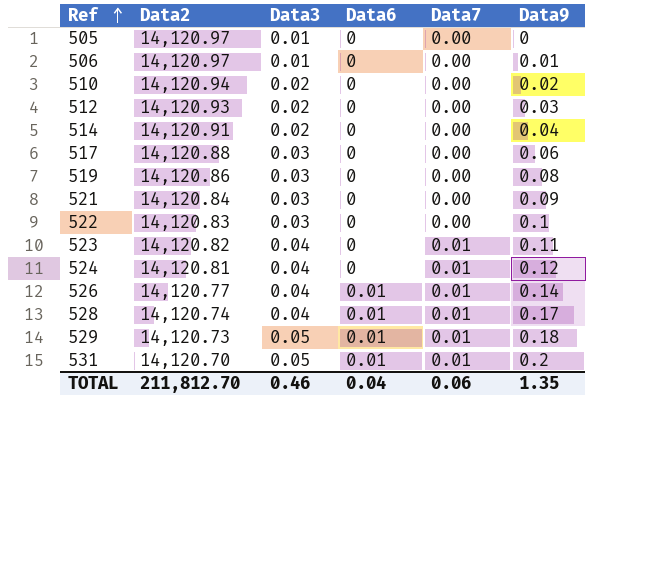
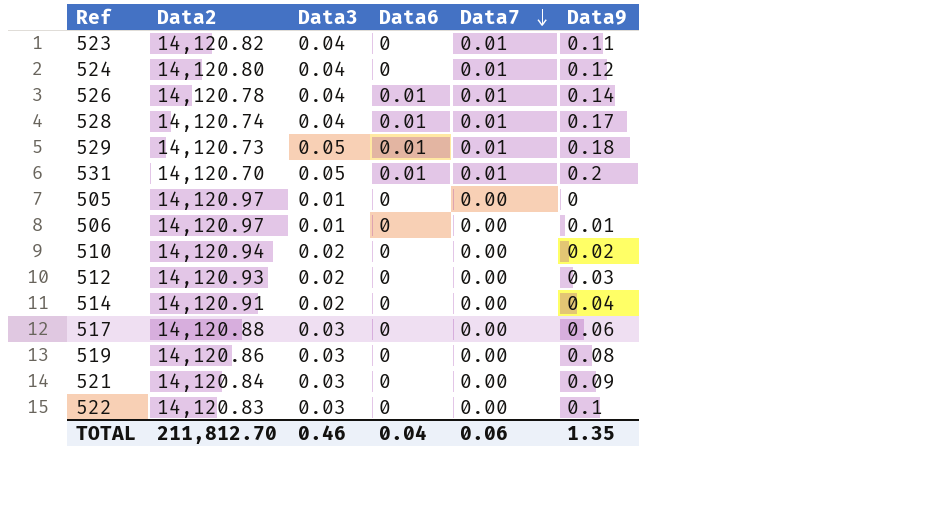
row order: Ref ascending -> Data7 descending
524 | Data2: 14,120.81 -> 14,120.80
526 | Data2: 14,120.77 -> 14,120.78

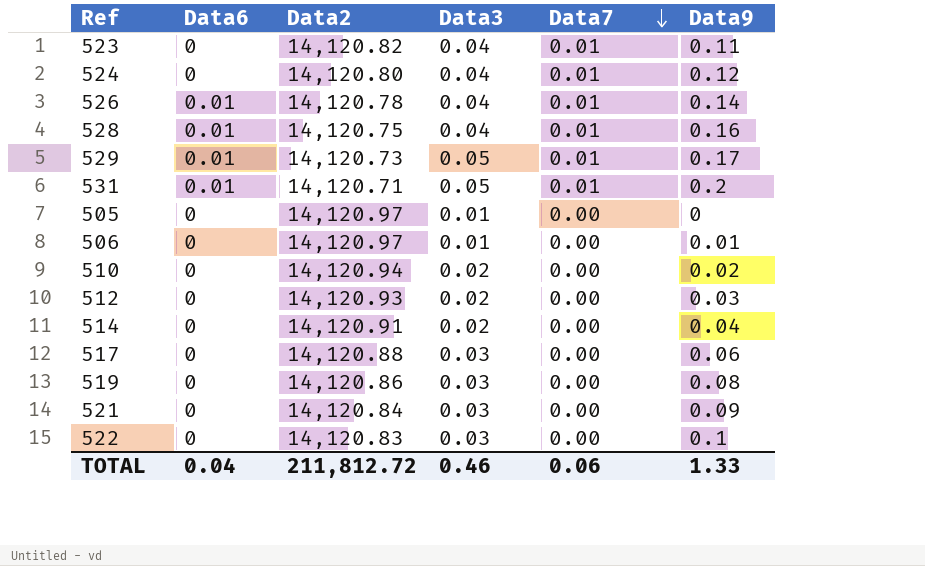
column Data6 | position: 4 -> 2
528 | Data2: 14,120.74 -> 14,120.75
528 | Data9: 0.17 -> 0.16
529 | Data9: 0.18 -> 0.17
531 | Data2: 14,120.70 -> 14,120.71
TOTAL | Data2: 211,812.70 -> 211,812.72
TOTAL | Data9: 1.35 -> 1.33

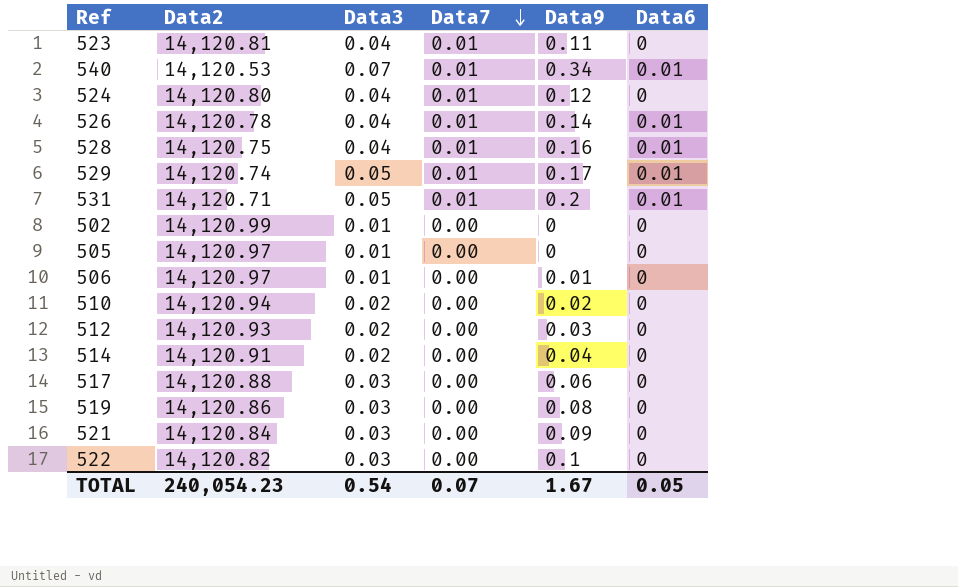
column Data6 | position: 2 -> 6
523 | Data2: 14,120.82 -> 14,120.81
row 540: none -> 14,120.53 | 0.07 | 0.01 | 0.34 | 0.01
529 | Data2: 14,120.73 -> 14,120.74
row 502: none -> 14,120.99 | 0.01 | 0.00 | 0 | 0
522 | Data2: 14,120.83 -> 14,120.82
TOTAL | Data2: 211,812.72 -> 240,054.23
TOTAL | Data3: 0.46 -> 0.54
TOTAL | Data7: 0.06 -> 0.07
TOTAL | Data9: 1.33 -> 1.67
TOTAL | Data6: 0.04 -> 0.05

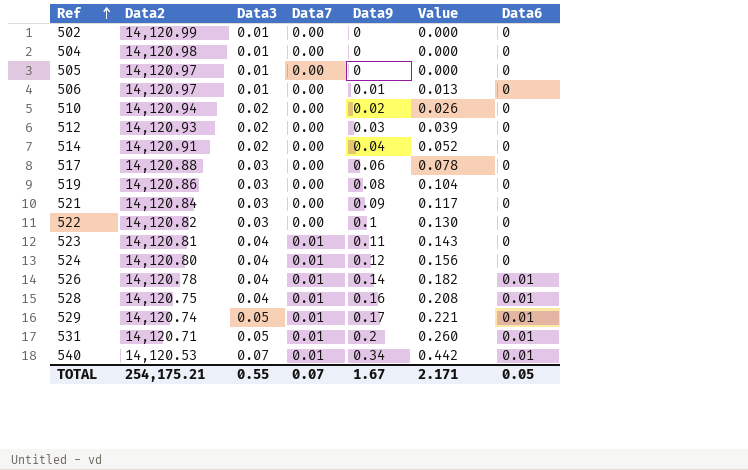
row order: Data7 descending -> Ref ascending
column Value | formula: none -> [Data9] * 1.3
row 504: none -> 14,120.98 | 0.01 | 0.00 | 0 | 0.000 | 0
TOTAL | Data2: 240,054.23 -> 254,175.21
TOTAL | Data3: 0.54 -> 0.55

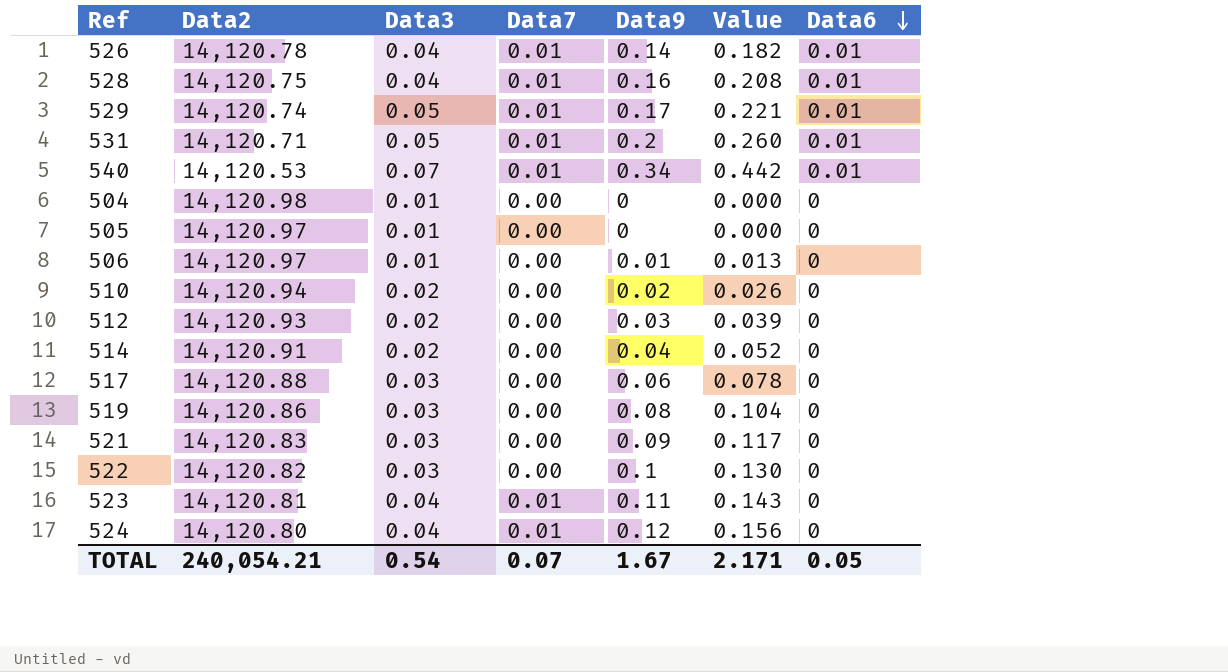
row order: Ref ascending -> Data6 descending
row 502: 14,120.99 | 0.01 | 0.00 | 0 | 0.000 | 0 -> none
521 | Data2: 14,120.84 -> 14,120.83
TOTAL | Data2: 254,175.21 -> 240,054.21
TOTAL | Data3: 0.55 -> 0.54

